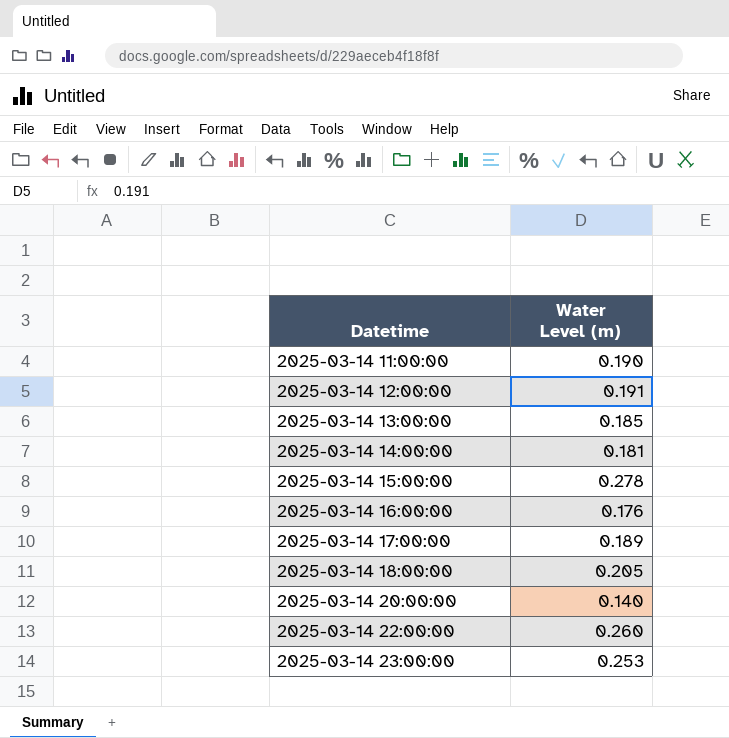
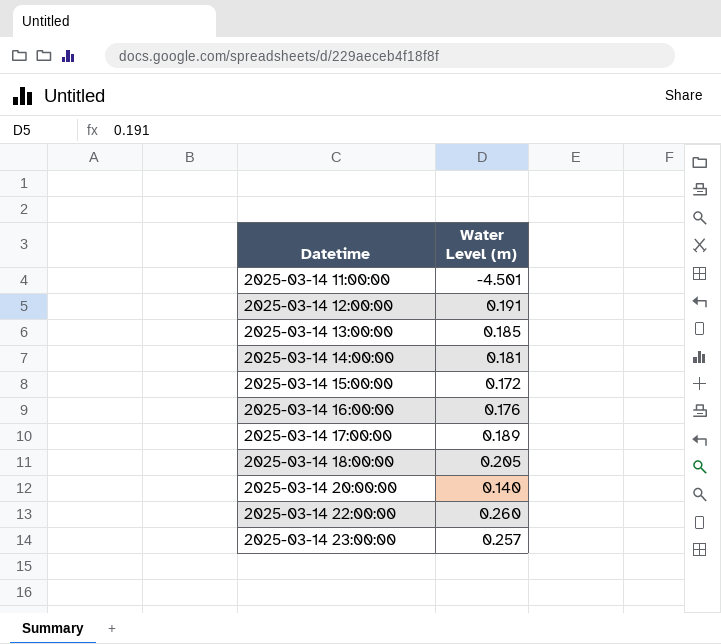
2025-03-14 11:00:00 | Water Level (m): 0.190 -> -4.501
2025-03-14 15:00:00 | Water Level (m): 0.278 -> 0.172
2025-03-14 23:00:00 | Water Level (m): 0.253 -> 0.257

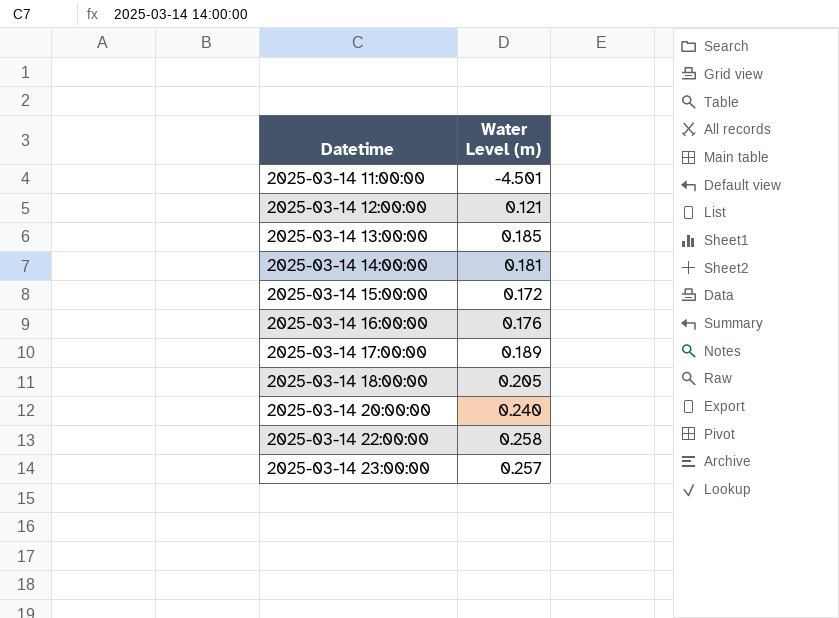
2025-03-14 12:00:00 | Water Level (m): 0.191 -> 0.121
2025-03-14 20:00:00 | Water Level (m): 0.140 -> 0.240
2025-03-14 22:00:00 | Water Level (m): 0.260 -> 0.258

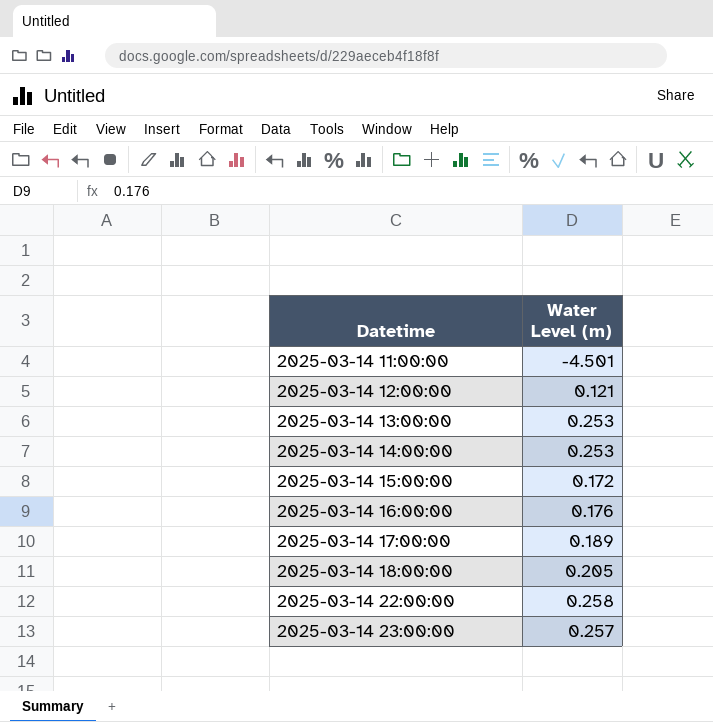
row 2025-03-14 20:00:00: 0.240 -> none
2025-03-14 13:00:00 | Water Level (m): 0.185 -> 0.253
2025-03-14 14:00:00 | Water Level (m): 0.181 -> 0.253

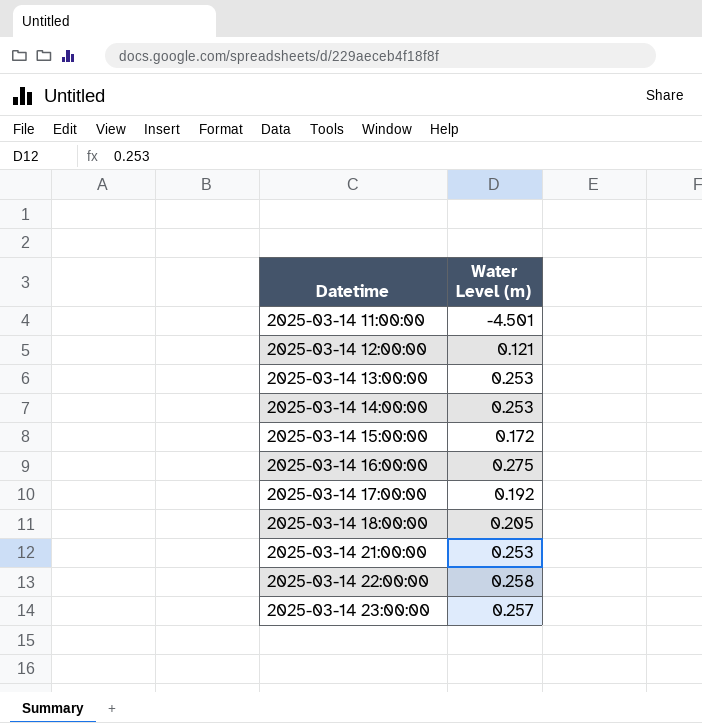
2025-03-14 16:00:00 | Water Level (m): 0.176 -> 0.275
2025-03-14 17:00:00 | Water Level (m): 0.189 -> 0.192
row 2025-03-14 21:00:00: none -> 0.253

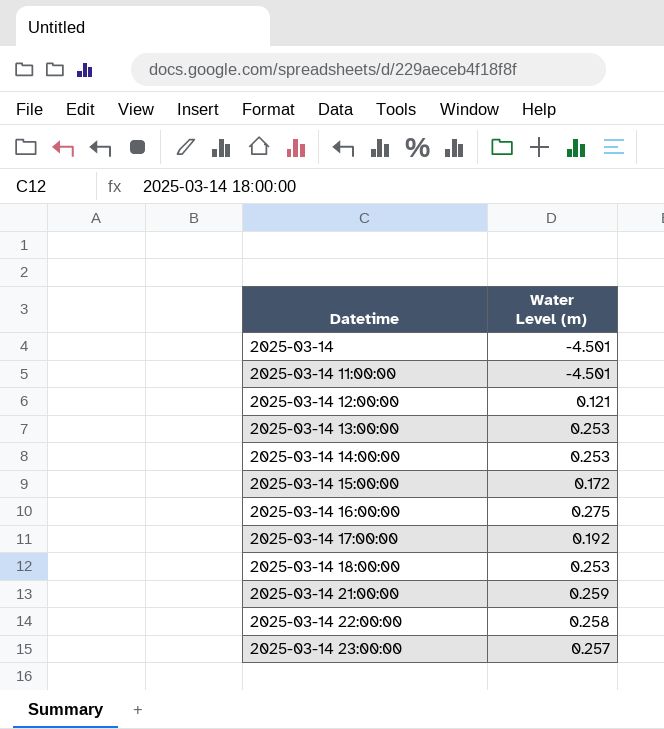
row 2025-03-14: none -> -4.501
2025-03-14 18:00:00 | Water Level (m): 0.205 -> 0.253
2025-03-14 21:00:00 | Water Level (m): 0.253 -> 0.259

